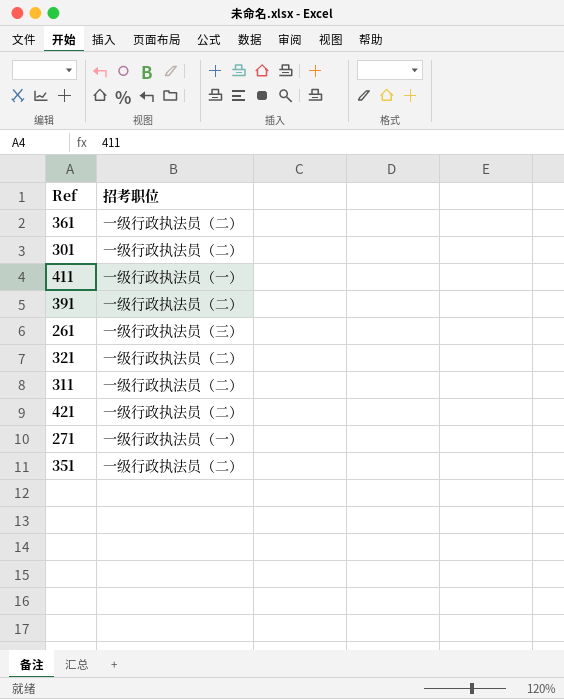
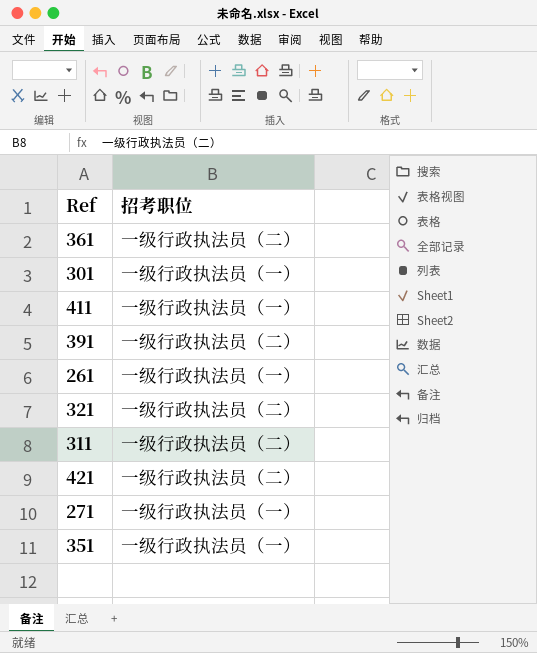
301 | 招考职位: 一级行政执法员（二） -> 一级行政执法员（一）
261 | 招考职位: 一级行政执法员（三） -> 一级行政执法员（一）
351 | 招考职位: 一级行政执法员（二） -> 一级行政执法员（一）

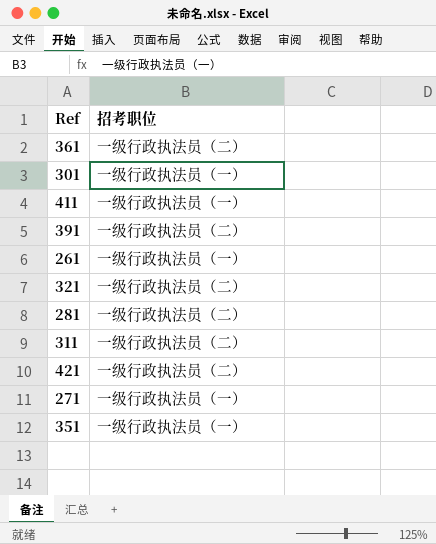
row 281: none -> 一级行政执法员（二）

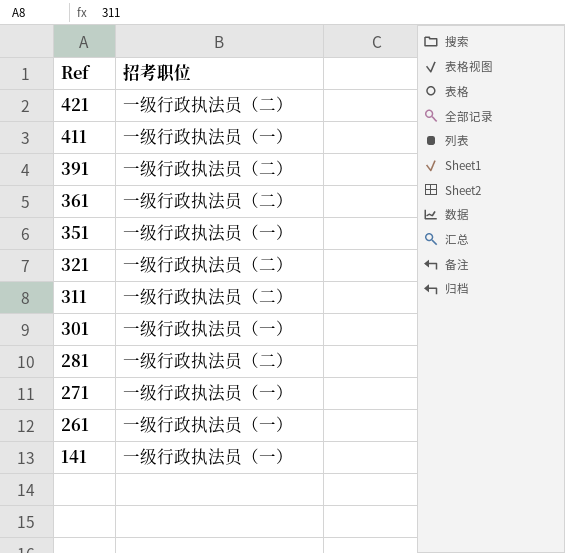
row order: none -> Ref descending
row 141: none -> 一级行政执法员（一）

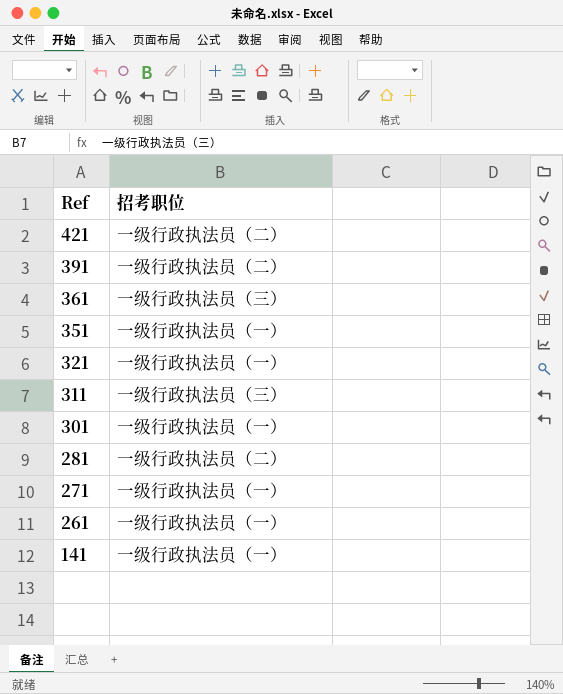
row 411: 一级行政执法员（一） -> none
361 | 招考职位: 一级行政执法员（二） -> 一级行政执法员（三）
321 | 招考职位: 一级行政执法员（二） -> 一级行政执法员（一）
311 | 招考职位: 一级行政执法员（二） -> 一级行政执法员（三）

